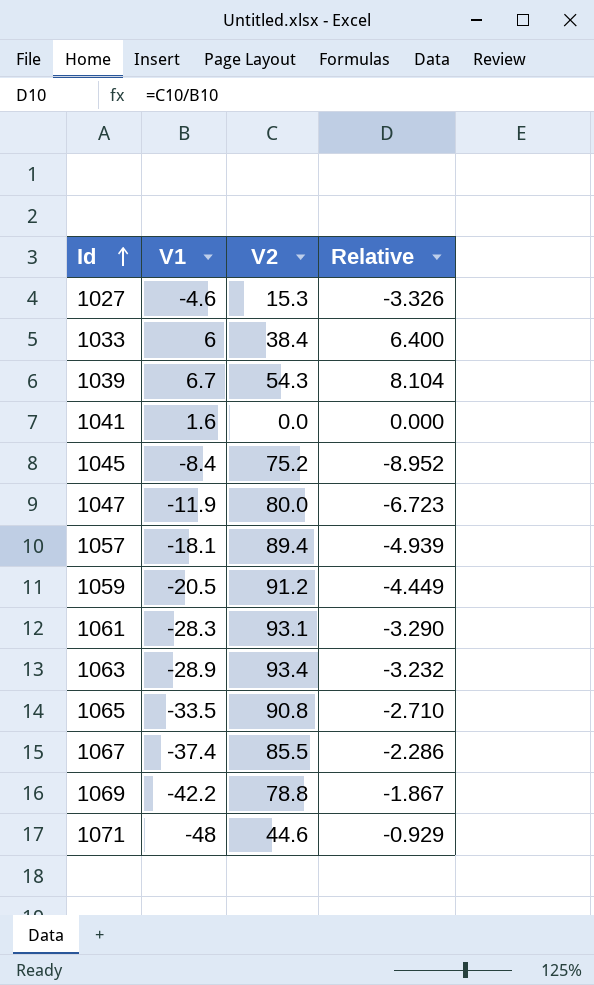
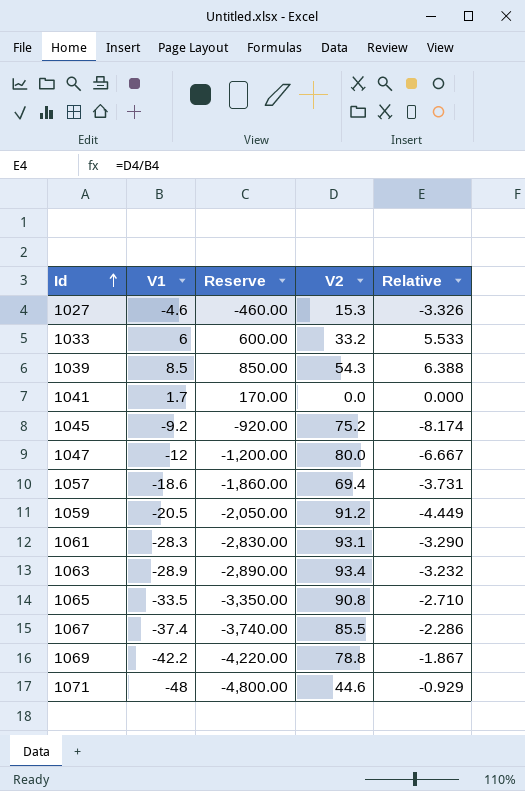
column Reserve | formula: none -> [V1] * 100
1033 | V2: 38.4 -> 33.2
1033 | Relative: 6.400 -> 5.533
1039 | V1: 6.7 -> 8.5
1039 | Relative: 8.104 -> 6.388
1041 | V1: 1.6 -> 1.7
1045 | V1: -8.4 -> -9.2
1045 | Relative: -8.952 -> -8.174
1047 | V1: -11.9 -> -12
1047 | Relative: -6.723 -> -6.667
1057 | V1: -18.1 -> -18.6
1057 | V2: 89.4 -> 69.4
1057 | Relative: -4.939 -> -3.731

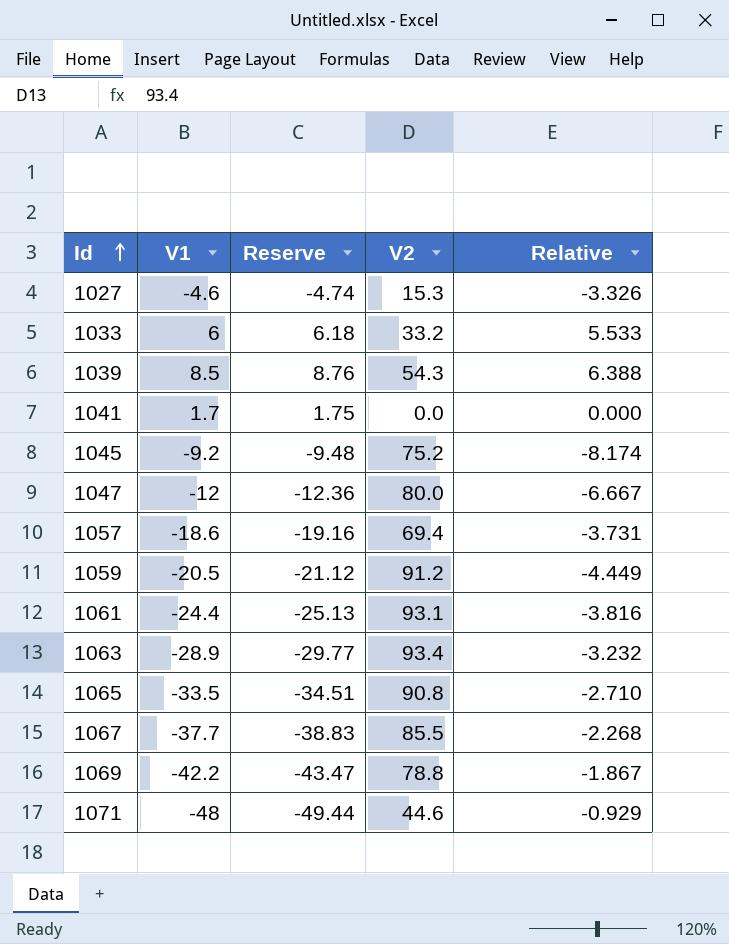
column Reserve | formula: [V1] * 100 -> [V1] * 1.03
1061 | V1: -28.3 -> -24.4
1061 | Relative: -3.290 -> -3.816
1067 | V1: -37.4 -> -37.7
1067 | Relative: -2.286 -> -2.268

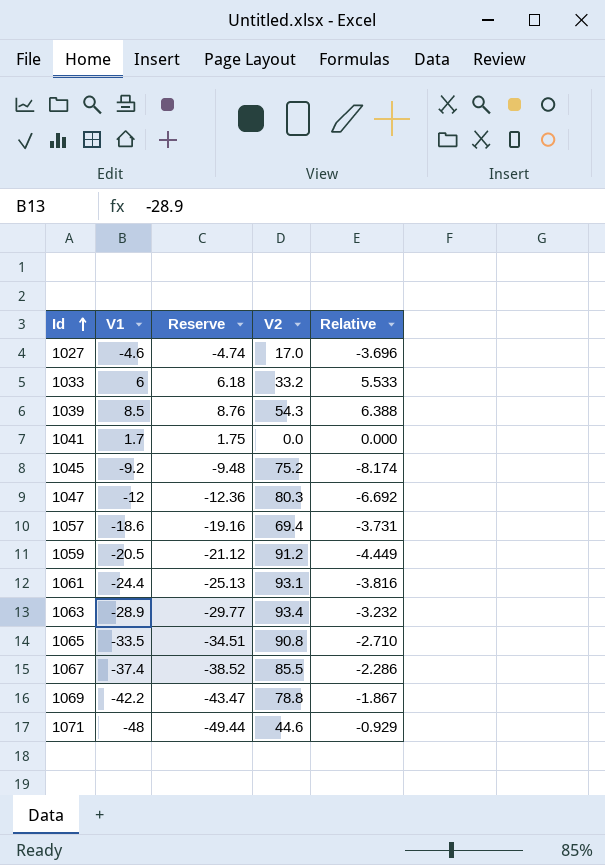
1027 | V2: 15.3 -> 17.0
1027 | Relative: -3.326 -> -3.696
1047 | V2: 80.0 -> 80.3
1047 | Relative: -6.667 -> -6.692
1067 | V1: -37.7 -> -37.4
1067 | Reserve: -38.83 -> -38.52
1067 | Relative: -2.268 -> -2.286

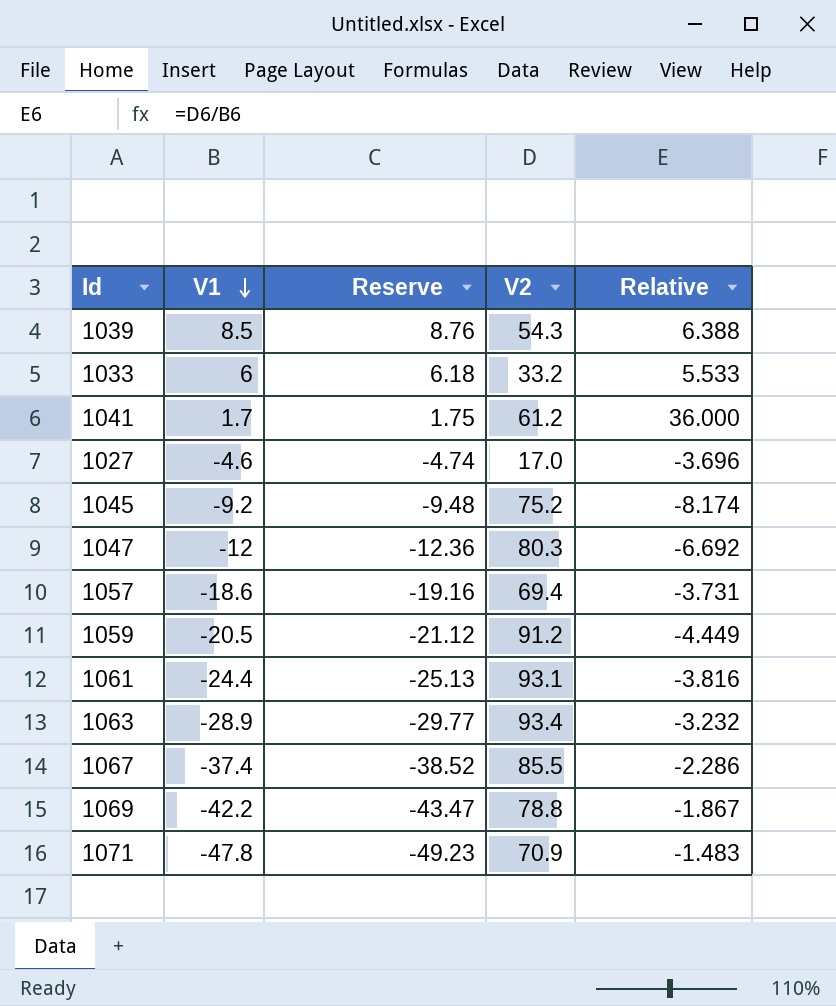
row order: Id ascending -> V1 descending
row 1065: -33.5 | -34.51 | 90.8 | -2.710 -> none
1041 | V2: 0.0 -> 61.2
1041 | Relative: 0.000 -> 36.000
1071 | V1: -48 -> -47.8
1071 | Reserve: -49.44 -> -49.23
1071 | V2: 44.6 -> 70.9
1071 | Relative: -0.929 -> -1.483

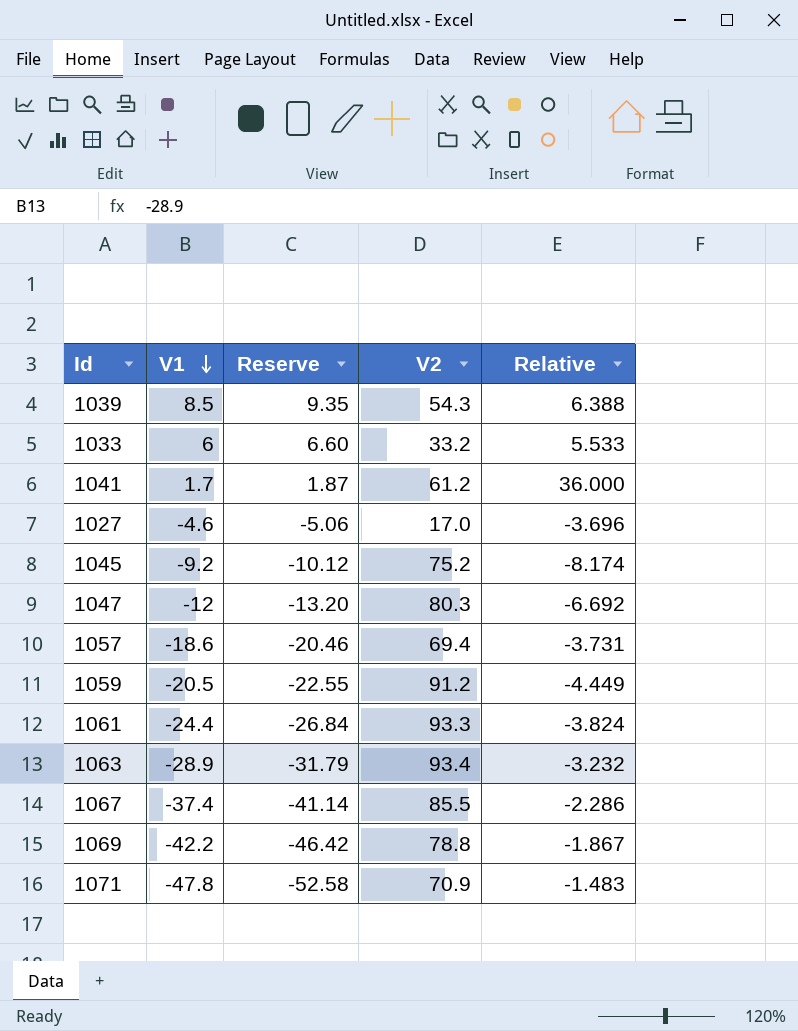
column Reserve | formula: [V1] * 1.03 -> [V1] * 1.1
1061 | V2: 93.1 -> 93.3
1061 | Relative: -3.816 -> -3.824

